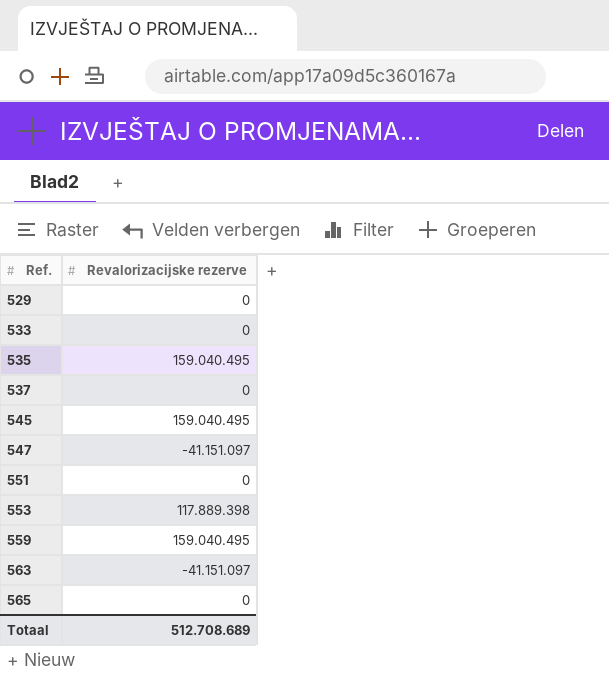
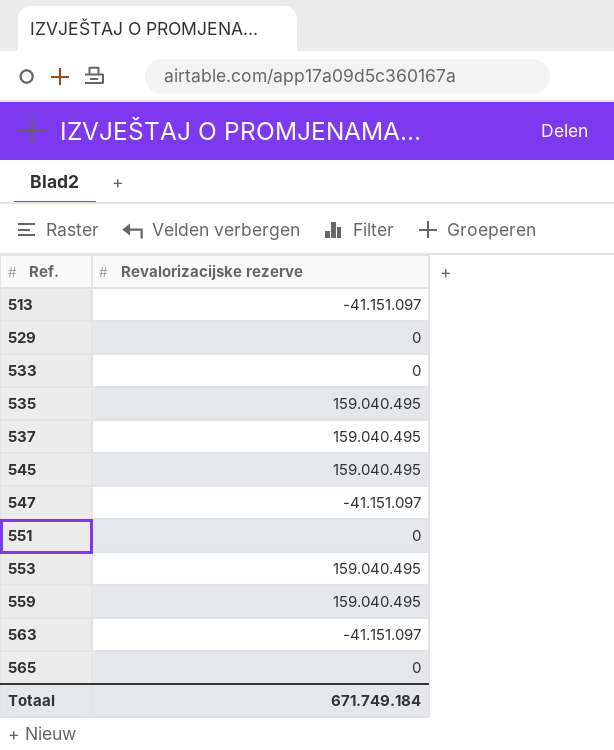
row 513: none -> -41.151.097
537 | Revalorizacijske rezerve: 0 -> 159.040.495
553 | Revalorizacijske rezerve: 117.889.398 -> 159.040.495
Totaal | Revalorizacijske rezerve: 512.708.689 -> 671.749.184

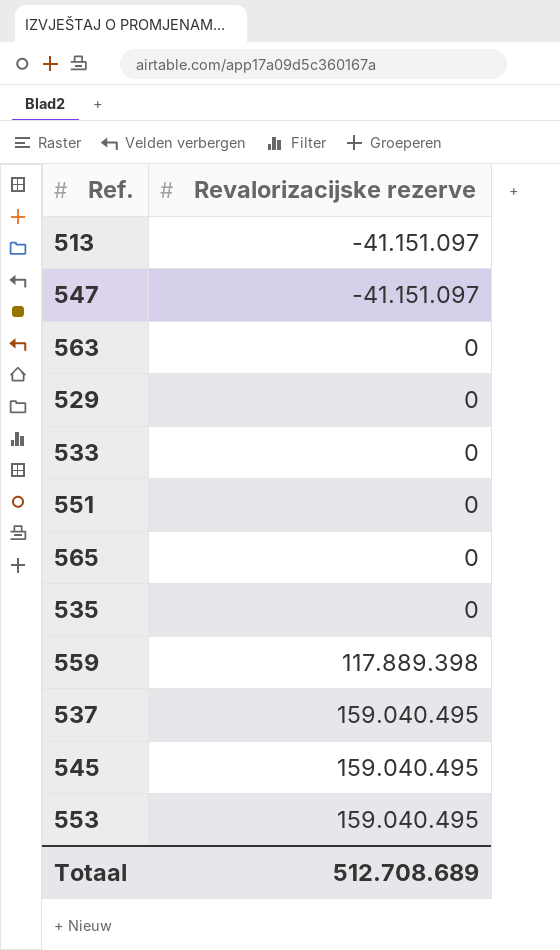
row order: Ref. ascending -> Revalorizacijske rezerve ascending
563 | Revalorizacijske rezerve: -41.151.097 -> 0
535 | Revalorizacijske rezerve: 159.040.495 -> 0
559 | Revalorizacijske rezerve: 159.040.495 -> 117.889.398
Totaal | Revalorizacijske rezerve: 671.749.184 -> 512.708.689

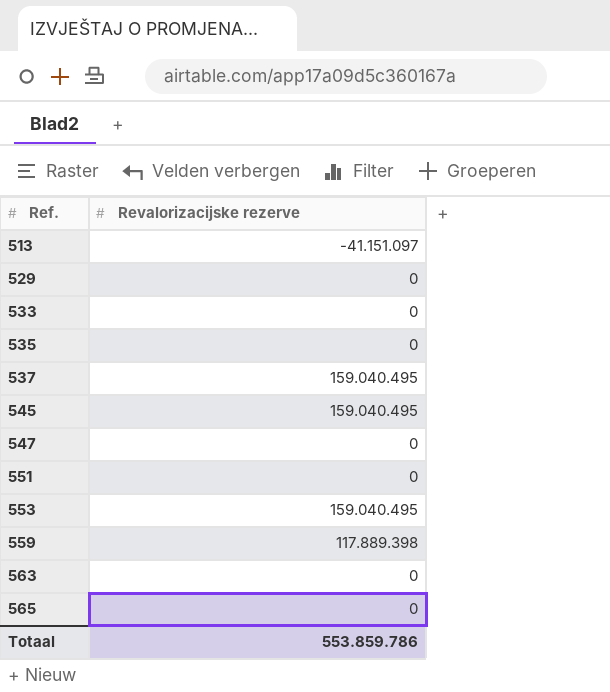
row order: Revalorizacijske rezerve ascending -> Ref. ascending
547 | Revalorizacijske rezerve: -41.151.097 -> 0
Totaal | Revalorizacijske rezerve: 512.708.689 -> 553.859.786

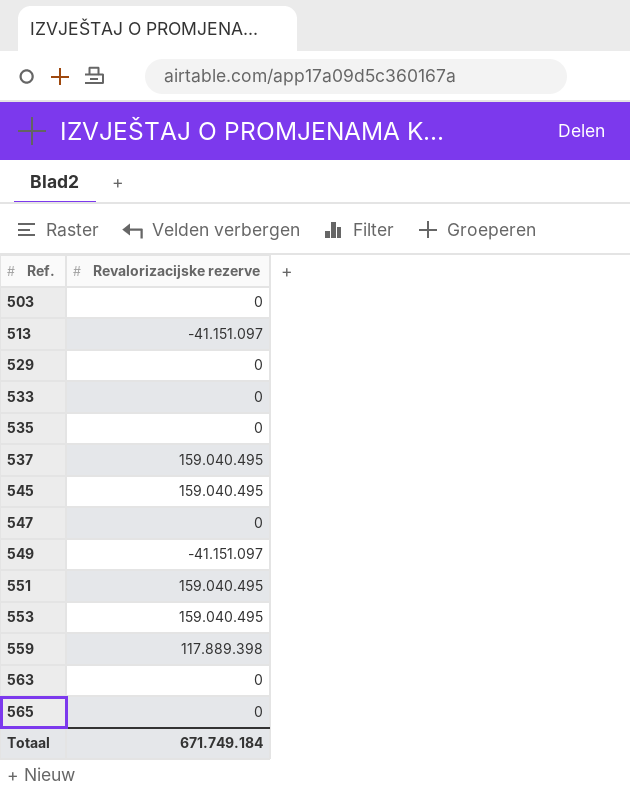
row 503: none -> 0
row 549: none -> -41.151.097
551 | Revalorizacijske rezerve: 0 -> 159.040.495
Totaal | Revalorizacijske rezerve: 553.859.786 -> 671.749.184

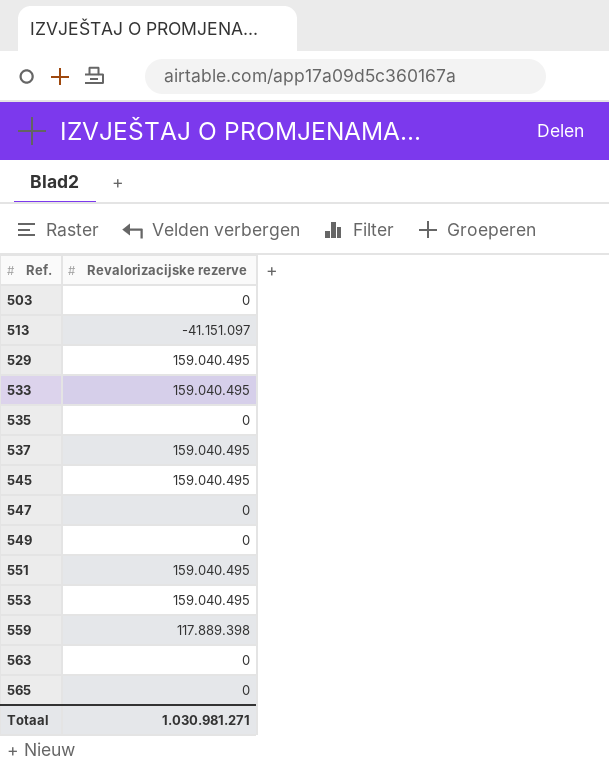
529 | Revalorizacijske rezerve: 0 -> 159.040.495
533 | Revalorizacijske rezerve: 0 -> 159.040.495
549 | Revalorizacijske rezerve: -41.151.097 -> 0
Totaal | Revalorizacijske rezerve: 671.749.184 -> 1.030.981.271

